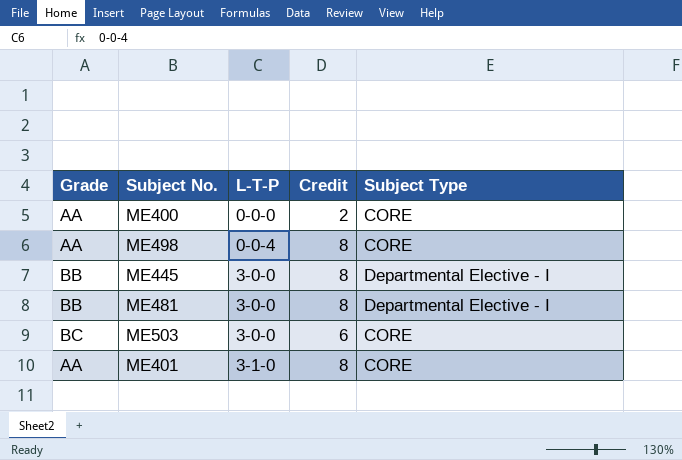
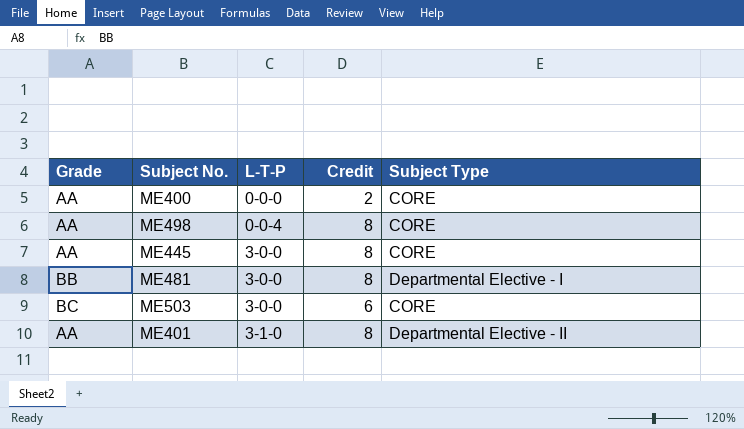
ME445 | Grade: BB -> AA
ME445 | Subject Type: Departmental Elective - I -> CORE
ME401 | Subject Type: CORE -> Departmental Elective - II

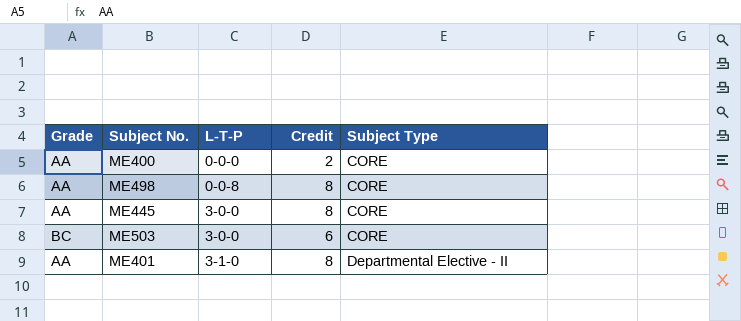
row ME481: BB | 3-0-0 | 8 | Departmental Elective - I -> none
ME498 | L-T-P: 0-0-4 -> 0-0-8

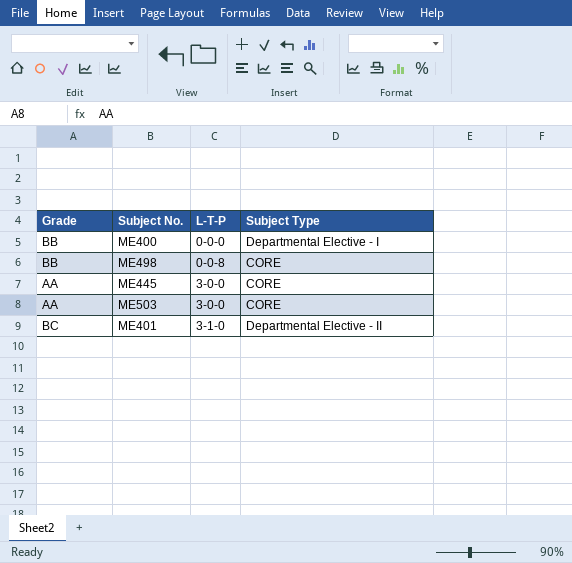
column Credit | position: 4 -> none
ME400 | Grade: AA -> BB
ME400 | Subject Type: CORE -> Departmental Elective - I
ME498 | Grade: AA -> BB
ME503 | Grade: BC -> AA
ME401 | Grade: AA -> BC

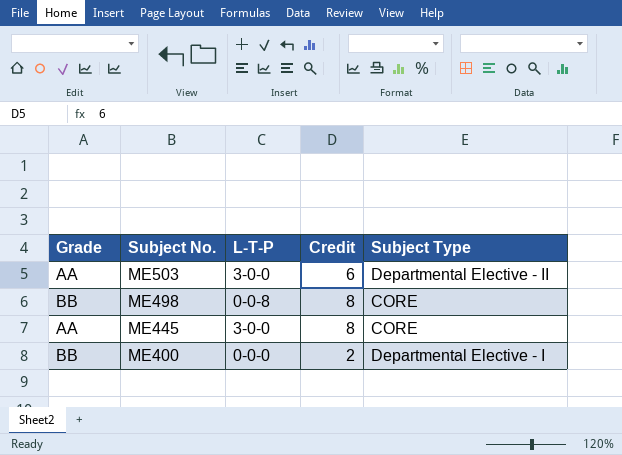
row order: L-T-P ascending -> Subject No. descending
column Credit | position: none -> 4
row ME401: BC | 3-1-0 | Departmental Elective - II -> none
ME503 | Subject Type: CORE -> Departmental Elective - II

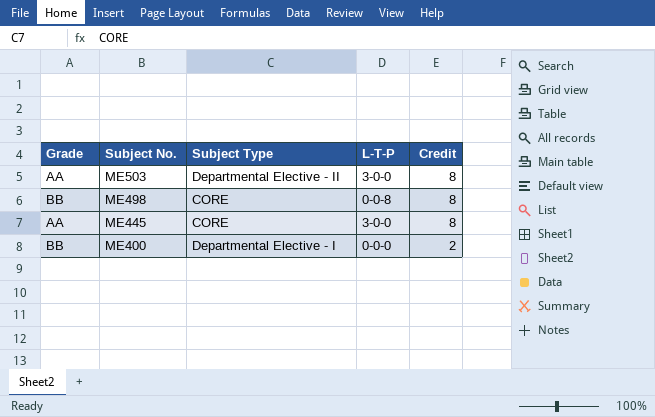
column Subject Type | position: 5 -> 3
ME503 | Credit: 6 -> 8

